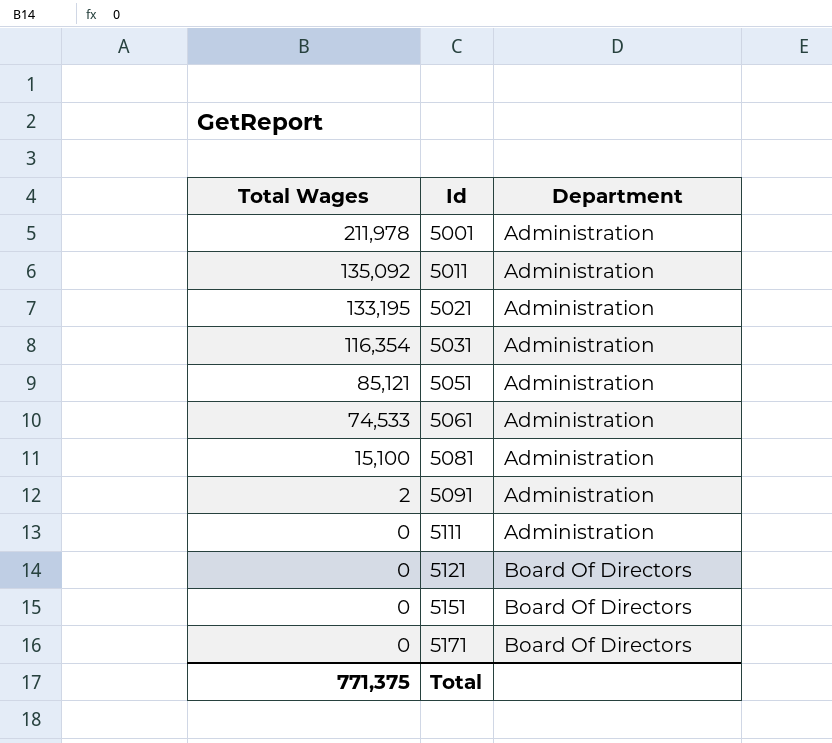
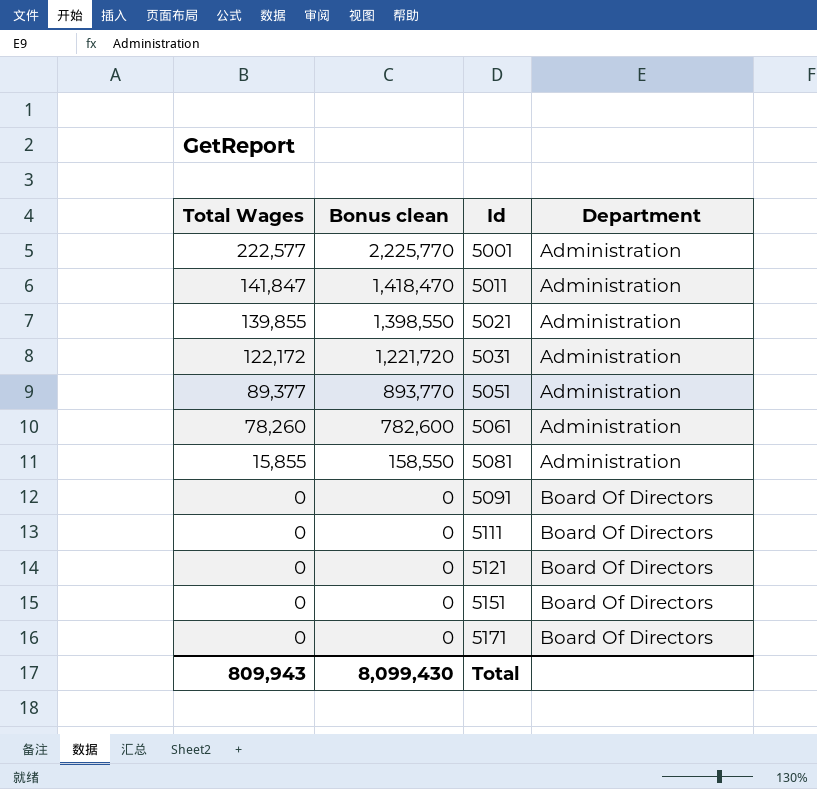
column Bonus clean | formula: none -> [Total Wages] * 10
5001 | Total Wages: 211,978 -> 222,577
5011 | Total Wages: 135,092 -> 141,847
5021 | Total Wages: 133,195 -> 139,855
5031 | Total Wages: 116,354 -> 122,172
5051 | Total Wages: 85,121 -> 89,377
5061 | Total Wages: 74,533 -> 78,260
5081 | Total Wages: 15,100 -> 15,855
5091 | Total Wages: 2 -> 0
5091 | Department: Administration -> Board Of Directors
5111 | Department: Administration -> Board Of Directors
Total | Total Wages: 771,375 -> 809,943

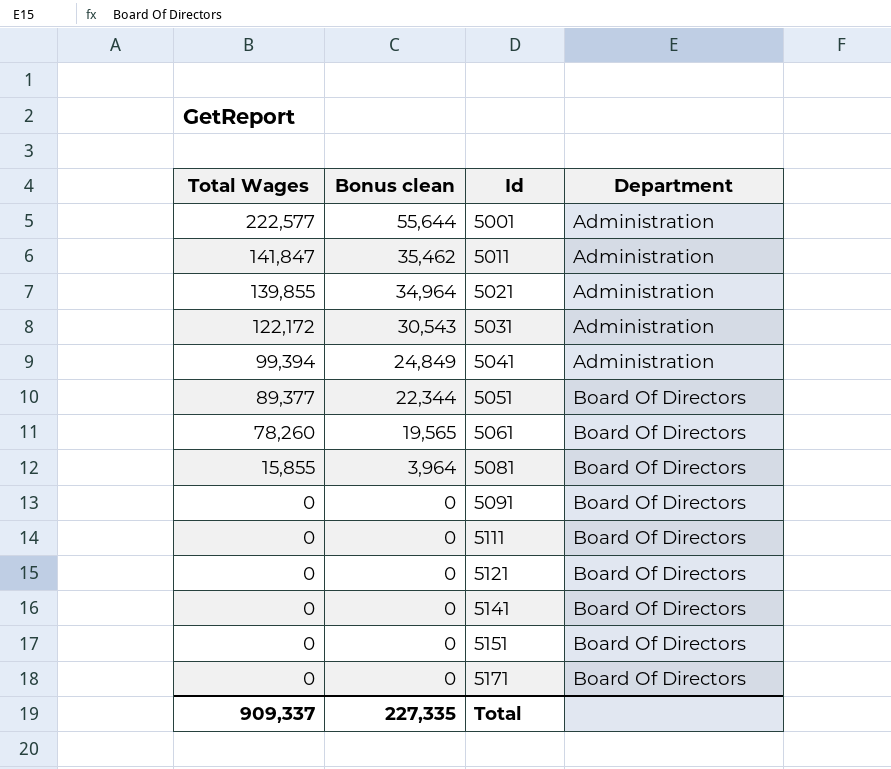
column Bonus clean | formula: [Total Wages] * 10 -> [Total Wages] * 0.25
row 5041: none -> 99,394 | 24,849 | Administration
5051 | Department: Administration -> Board Of Directors
5061 | Department: Administration -> Board Of Directors
5081 | Department: Administration -> Board Of Directors
row 5141: none -> 0 | 0 | Board Of Directors
Total | Total Wages: 809,943 -> 909,337
Total | Bonus clean: 8,099,430 -> 227,335

